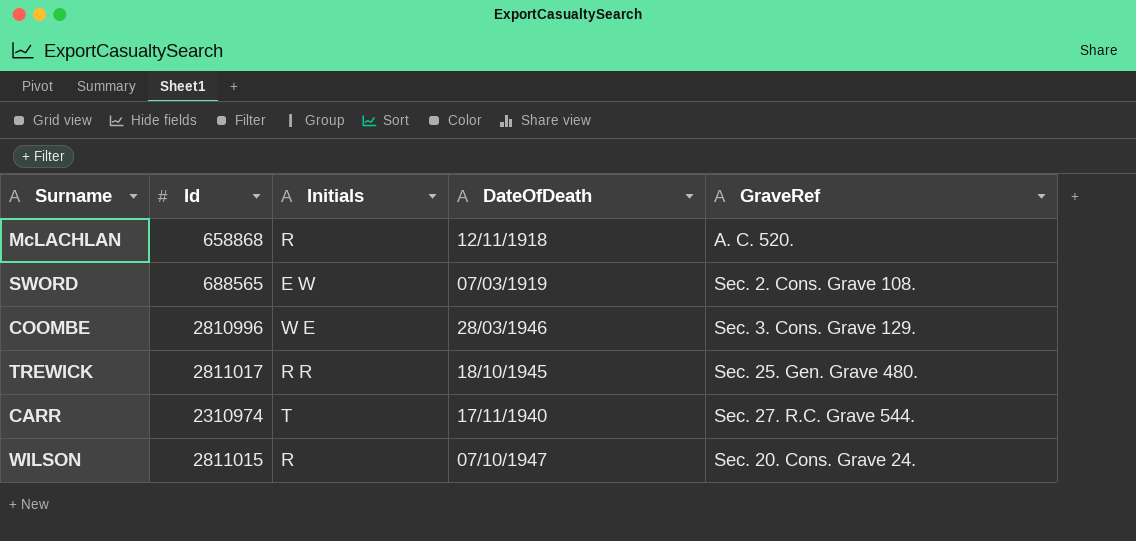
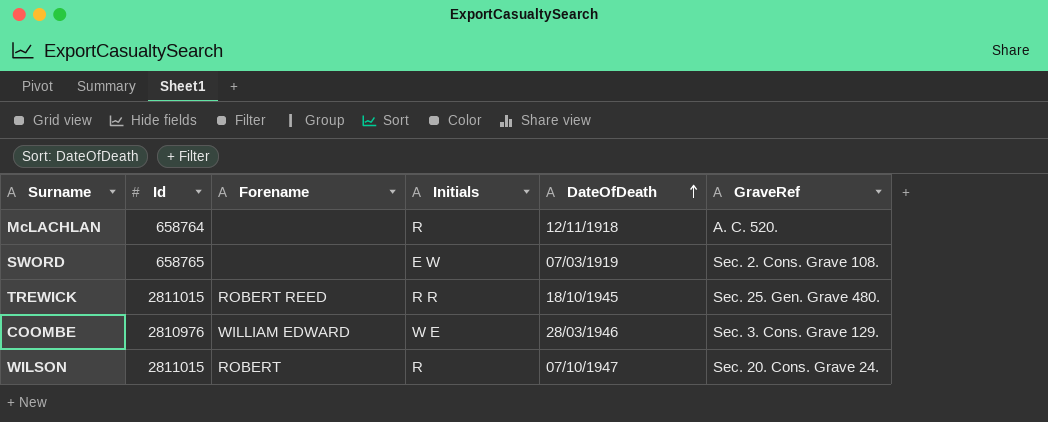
row order: none -> DateOfDeath ascending
column Forename | position: none -> 3
row CARR: 2310974 | T | 17/11/1940 | Sec. 27. R.C. Grave 544. -> none
McLACHLAN | Id: 658868 -> 658764
SWORD | Id: 688565 -> 658765
TREWICK | Id: 2811017 -> 2811015
COOMBE | Id: 2810996 -> 2810976

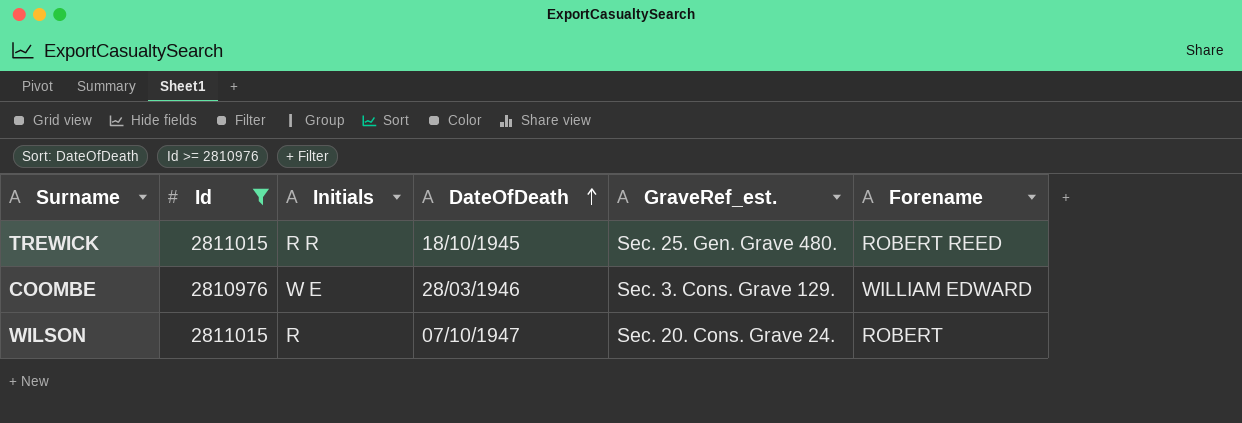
filter: none -> Id >= 2810976
column name: GraveRef -> GraveRef_est.
column Forename | position: 3 -> 6

